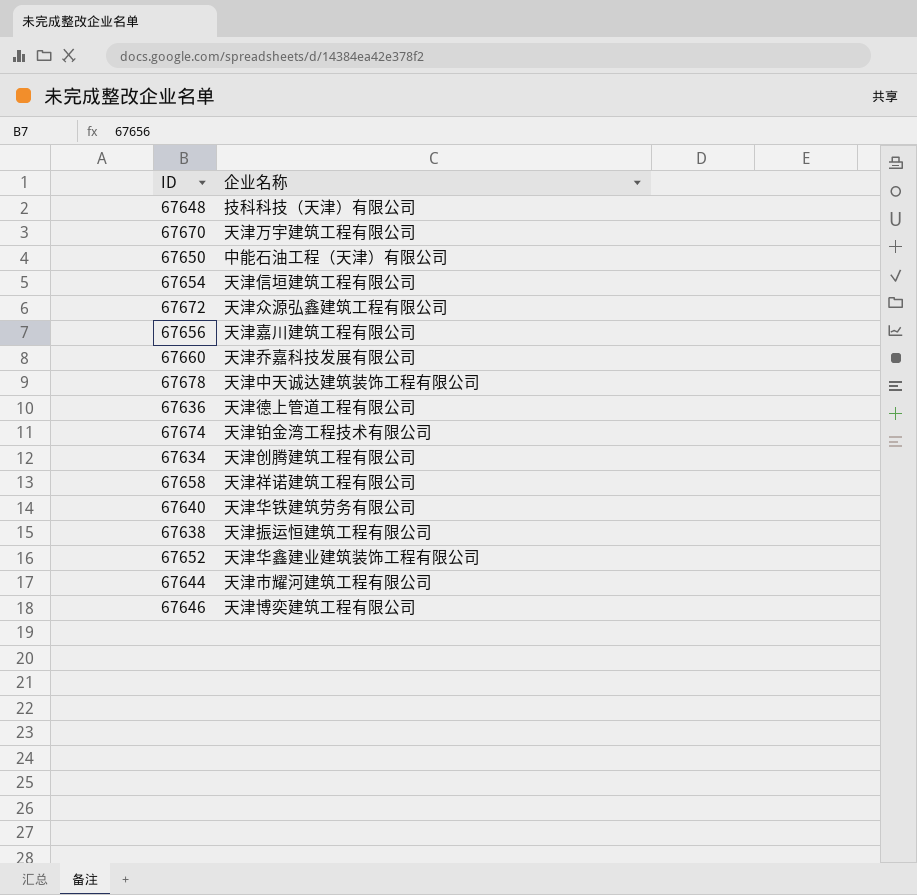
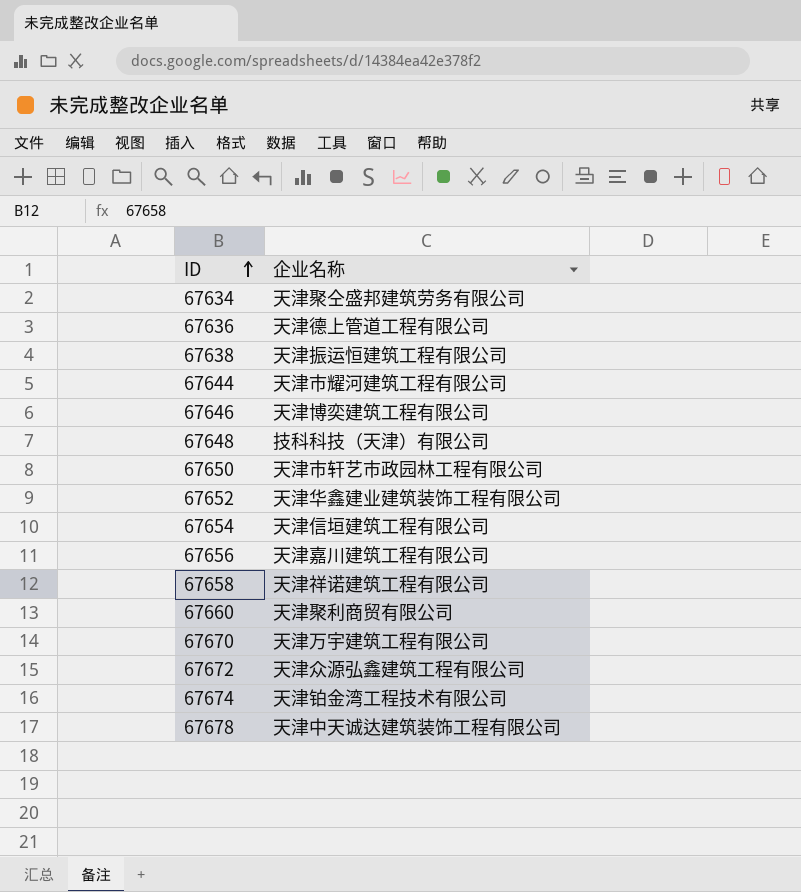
row order: none -> ID ascending
row 67640: 天津华铁建筑劳务有限公司 -> none
67634 | 企业名称: 天津创腾建筑工程有限公司 -> 天津聚仝盛邦建筑劳务有限公司
67650 | 企业名称: 中能石油工程（天津）有限公司 -> 天津市轩艺市政园林工程有限公司
67660 | 企业名称: 天津乔嘉科技发展有限公司 -> 天津聚利商贸有限公司

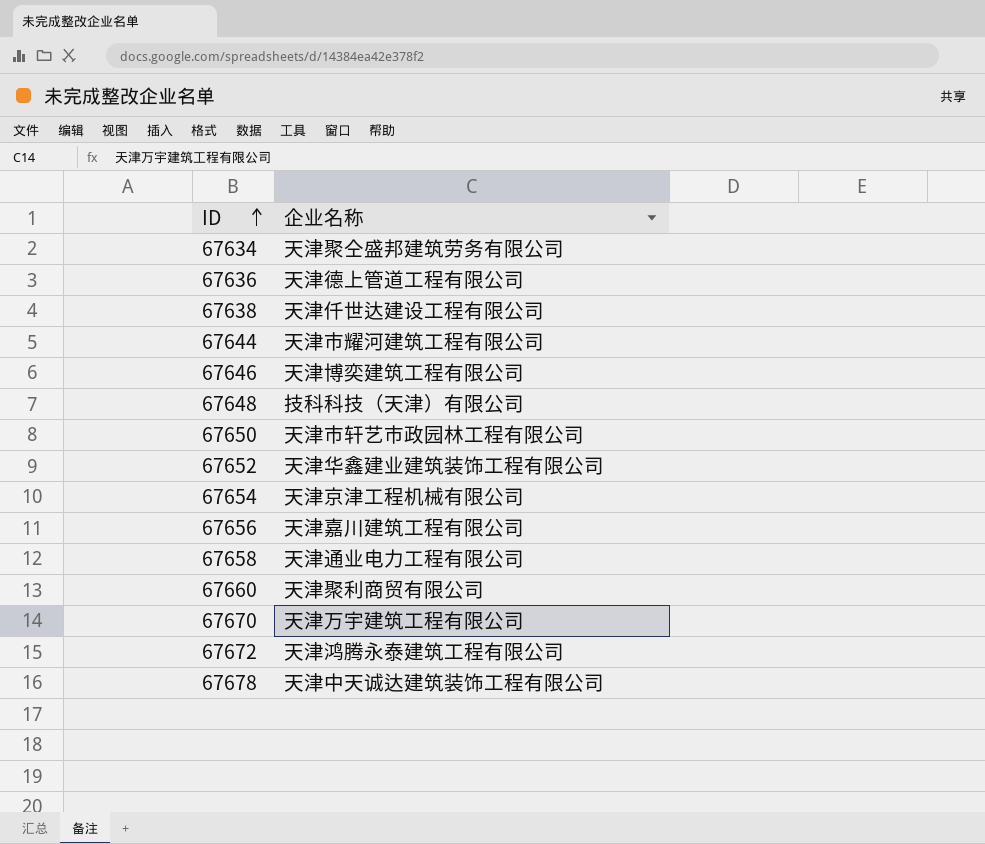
row 67674: 天津铂金湾工程技术有限公司 -> none
67638 | 企业名称: 天津振运恒建筑工程有限公司 -> 天津仟世达建设工程有限公司
67654 | 企业名称: 天津信垣建筑工程有限公司 -> 天津京津工程机械有限公司
67658 | 企业名称: 天津祥诺建筑工程有限公司 -> 天津通业电力工程有限公司
67672 | 企业名称: 天津众源弘鑫建筑工程有限公司 -> 天津鸿腾永泰建筑工程有限公司

